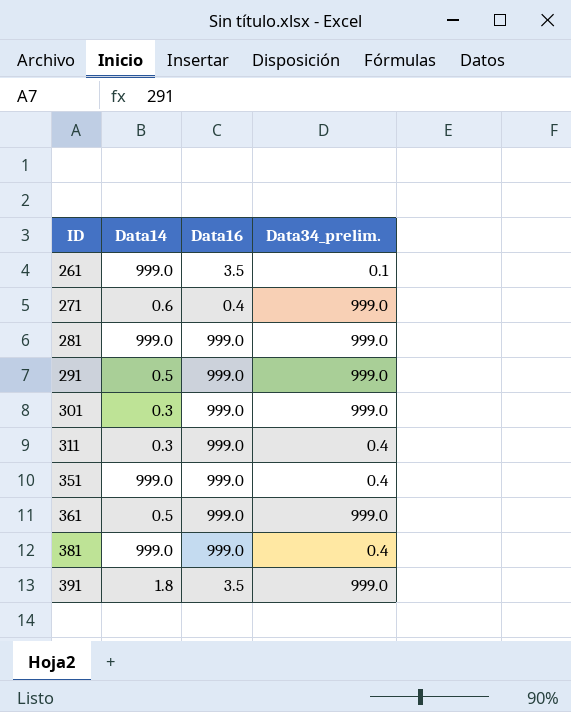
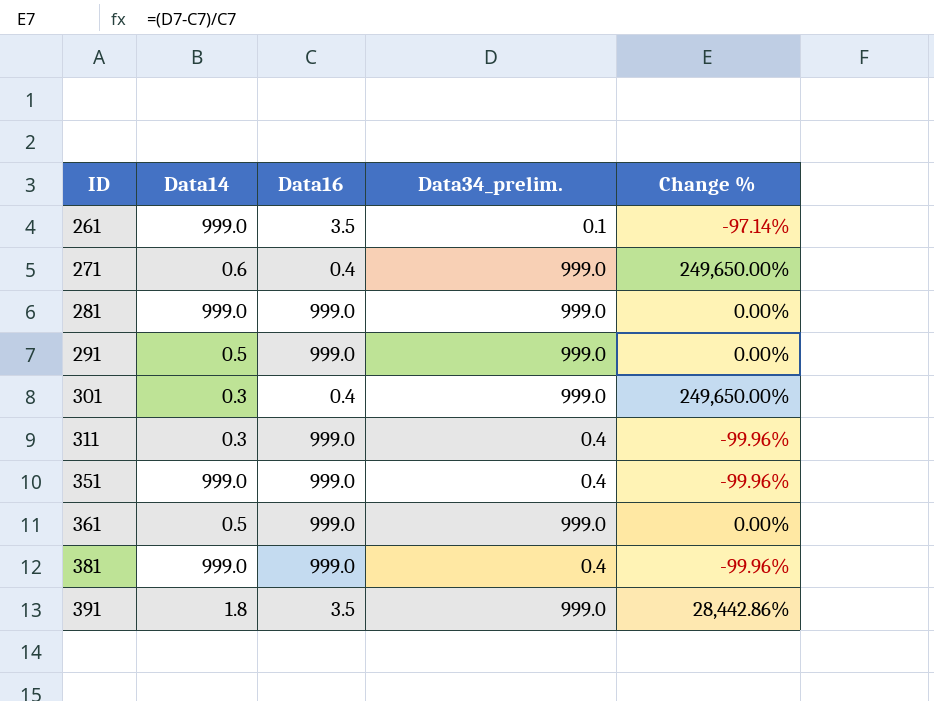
column Change % | formula: none -> ([Data34_prelim.] - [Data16]) / [Data16]
301 | Data16: 999.0 -> 0.4

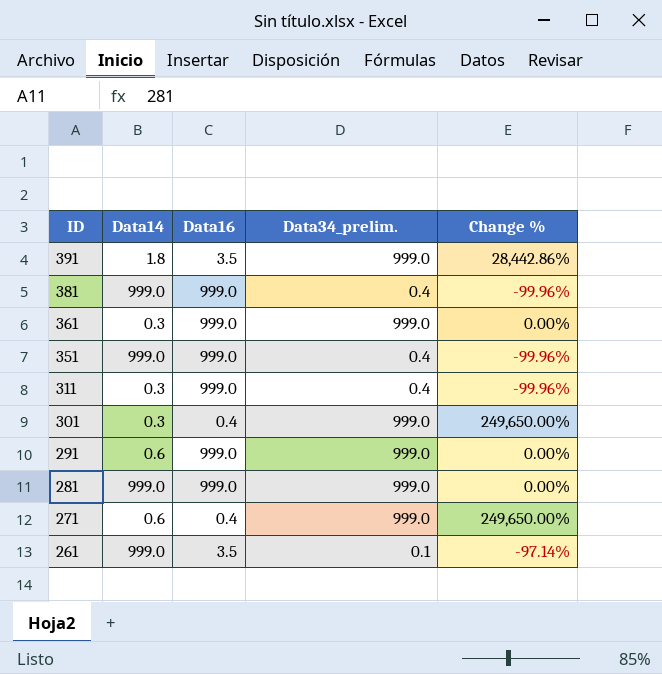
row order: ID ascending -> ID descending
361 | Data14: 0.5 -> 0.3
291 | Data14: 0.5 -> 0.6

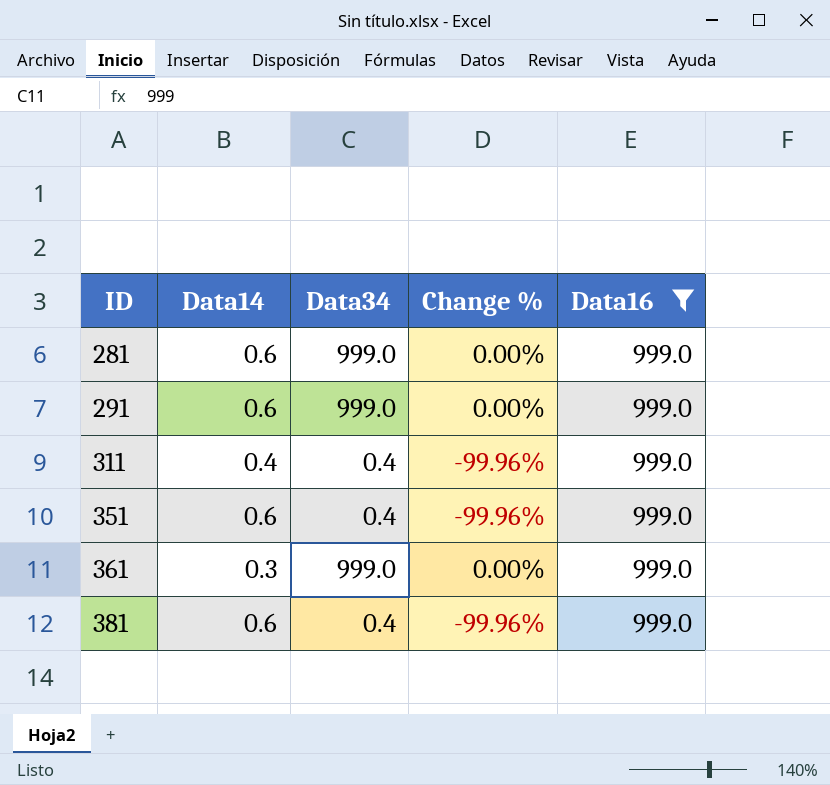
filter: none -> Data16 = 999.0
row order: ID descending -> ID ascending
column name: Data34_prelim. -> Data34
column Data16 | position: 3 -> 5
281 | Data14: 999.0 -> 0.6
311 | Data14: 0.3 -> 0.4
351 | Data14: 999.0 -> 0.6
381 | Data14: 999.0 -> 0.6

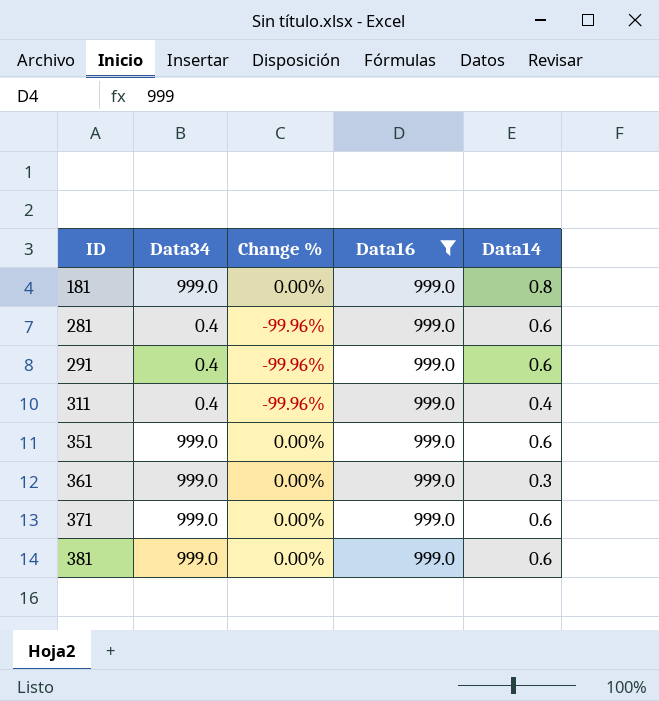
column Data14 | position: 2 -> 5
row 181: none -> 999.0 | 0.00% | 999.0 | 0.8
281 | Data34: 999.0 -> 0.4
281 | Change %: 0.00% -> -99.96%
291 | Data34: 999.0 -> 0.4
291 | Change %: 0.00% -> -99.96%
351 | Data34: 0.4 -> 999.0
351 | Change %: -99.96% -> 0.00%
row 371: none -> 999.0 | 0.00% | 999.0 | 0.6
381 | Data34: 0.4 -> 999.0
381 | Change %: -99.96% -> 0.00%

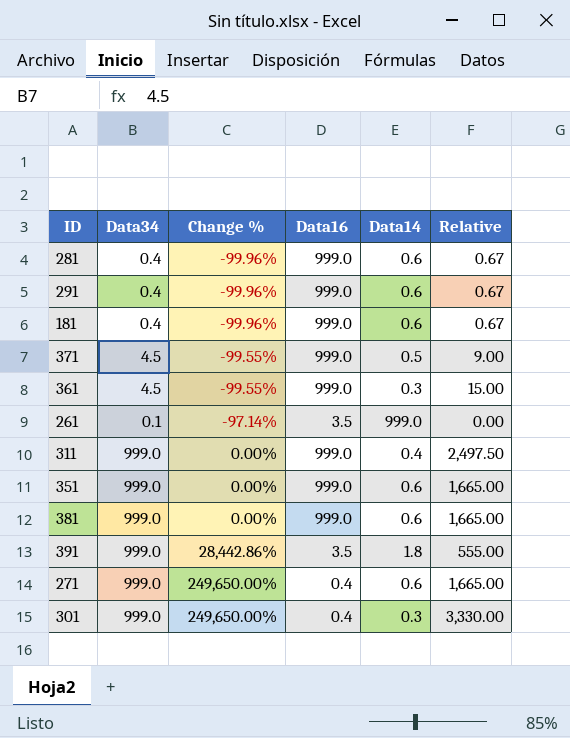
filter: Data16 = 999.0 -> none
row order: ID ascending -> Change % ascending
column Relative | formula: none -> [Data34] / [Data14]
181 | Data34: 999.0 -> 0.4
181 | Change %: 0.00% -> -99.96%
181 | Data14: 0.8 -> 0.6
371 | Data34: 999.0 -> 4.5
371 | Change %: 0.00% -> -99.55%
371 | Data14: 0.6 -> 0.5
361 | Data34: 999.0 -> 4.5
361 | Change %: 0.00% -> -99.55%
311 | Data34: 0.4 -> 999.0
311 | Change %: -99.96% -> 0.00%

